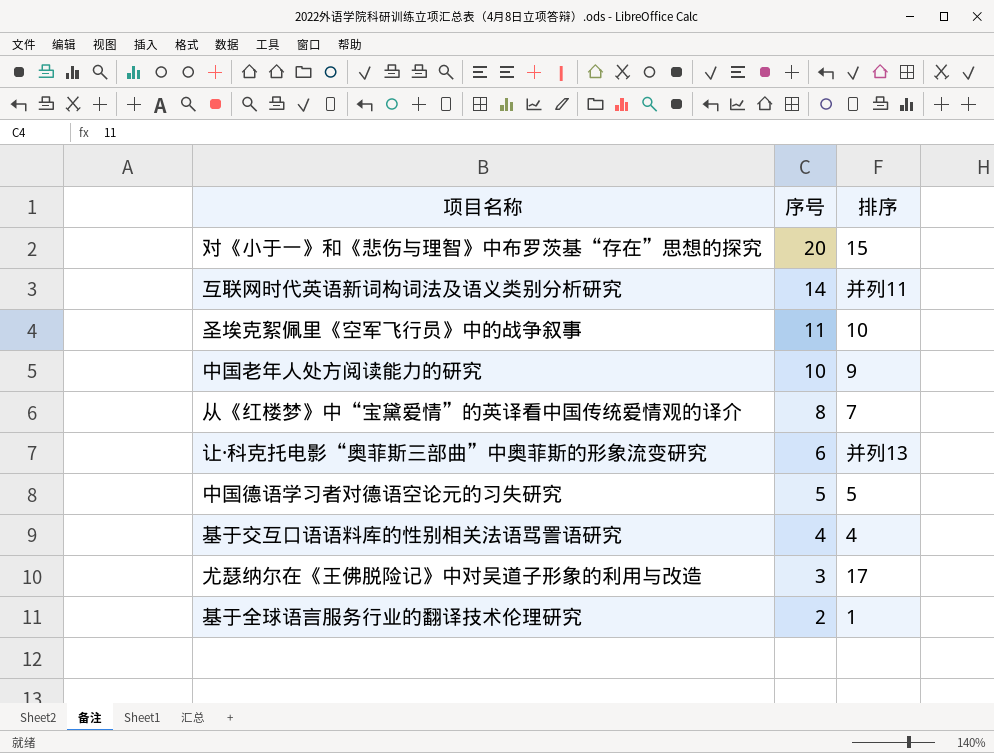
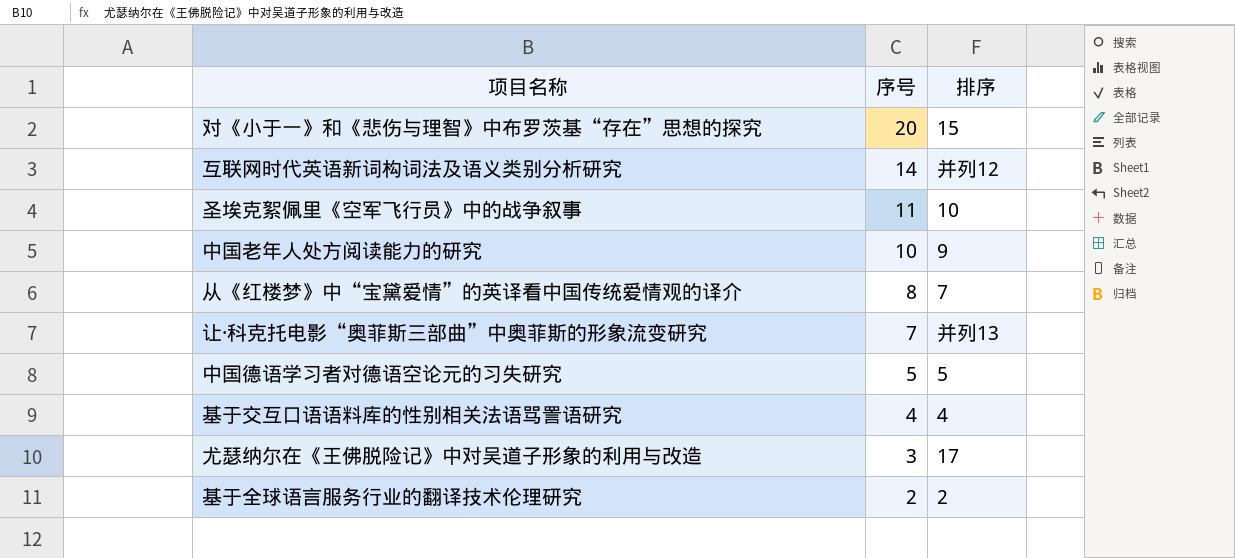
互联网时代英语新词构词法及语义类别分析研究 | 排序: 并列11 -> 并列12
让·科克托电影“奥菲斯三部曲”中奥菲斯的形象流变研究 | 序号: 6 -> 7
基于全球语言服务行业的翻译技术伦理研究 | 排序: 1 -> 2

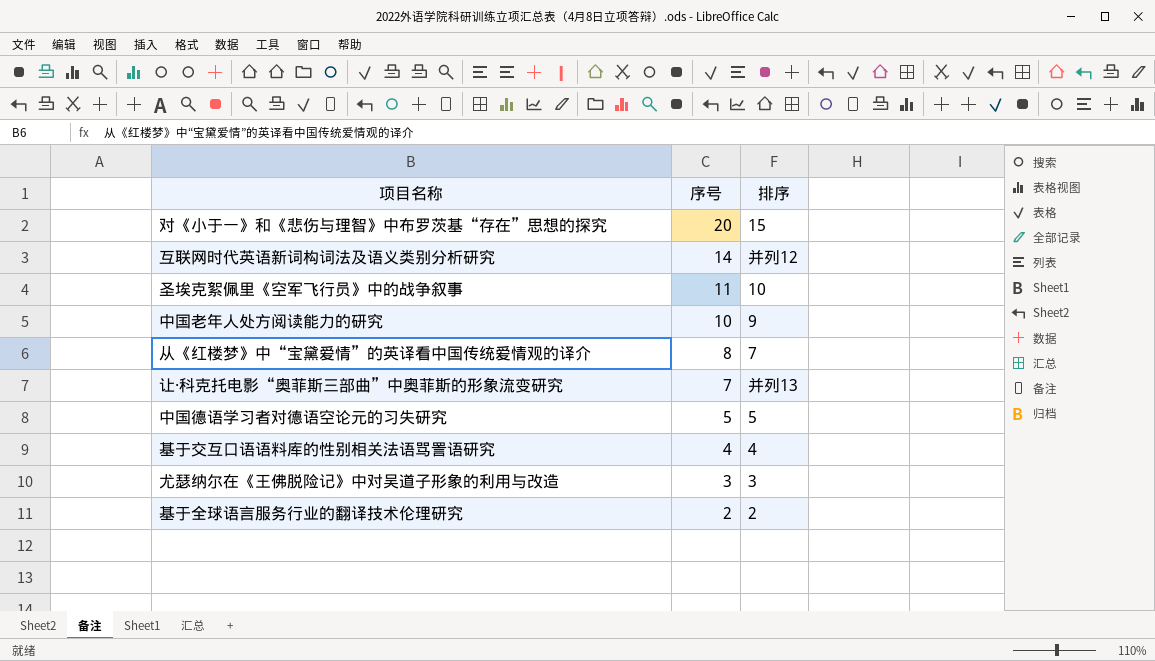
尤瑟纳尔在《王佛脱险记》中对吴道子形象的利用与改造 | 排序: 17 -> 3

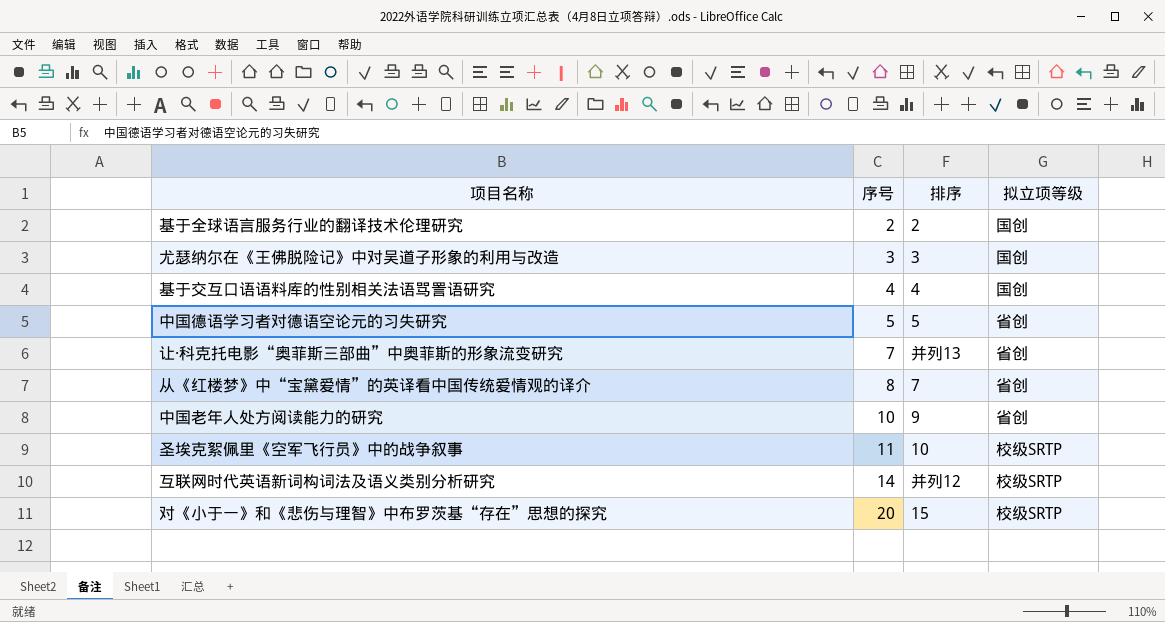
row order: 序号 descending -> 序号 ascending
column 拟立项等级 | position: none -> 4

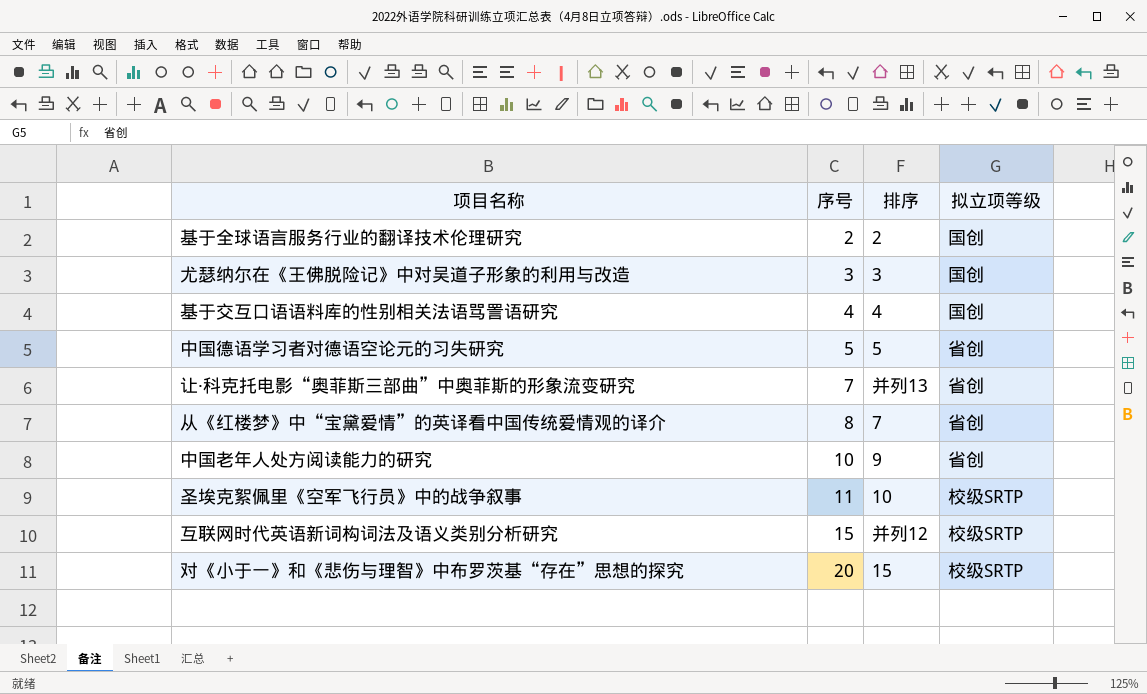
互联网时代英语新词构词法及语义类别分析研究 | 序号: 14 -> 15

